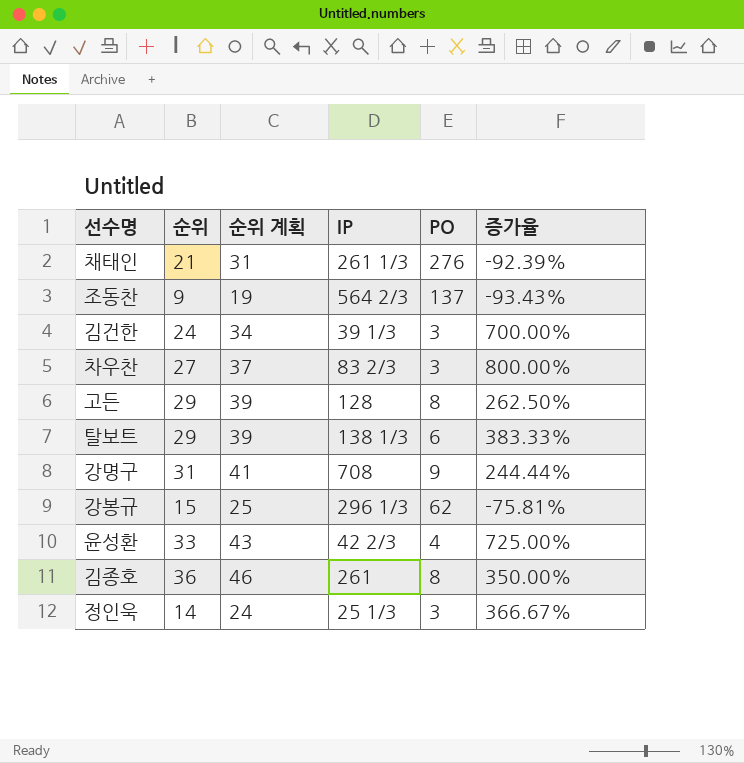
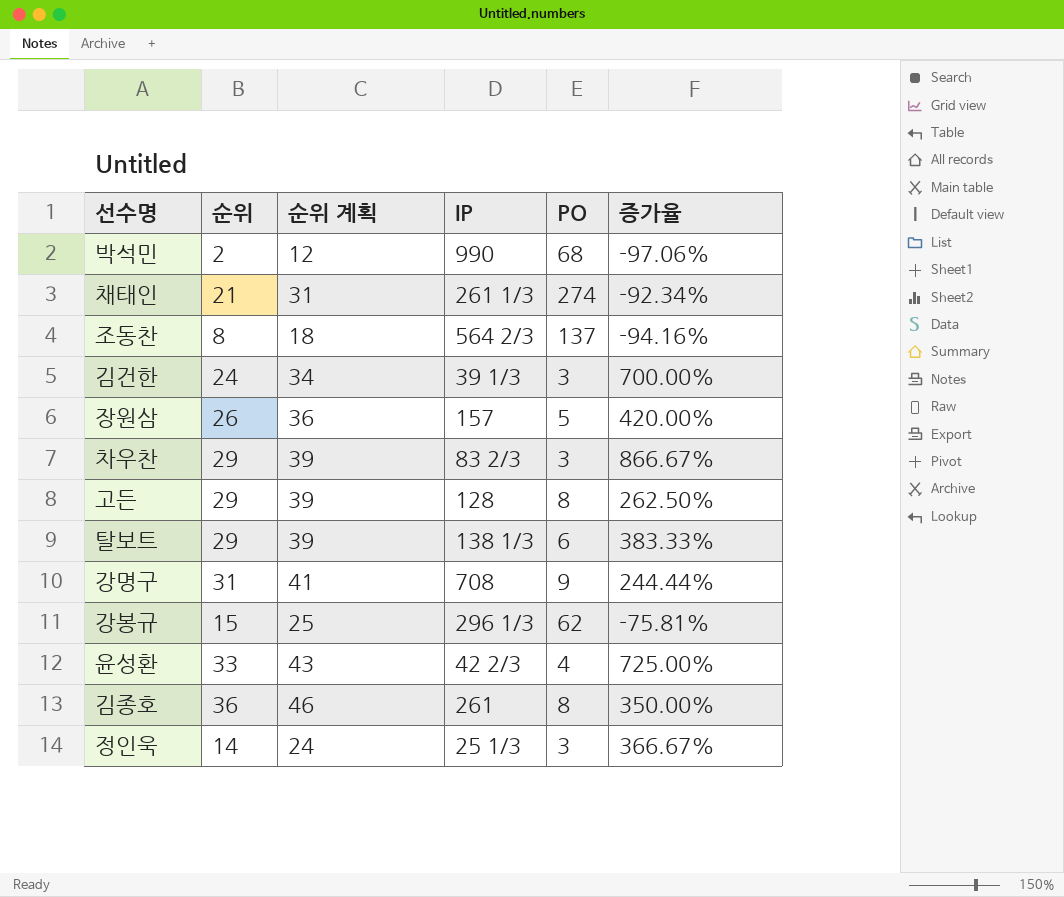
row 박석민: none -> 2 | 12 | 990 | 68 | -97.06%
채태인 | PO: 276 -> 274
채태인 | 증가율: -92.39% -> -92.34%
조동찬 | 순위: 9 -> 8
조동찬 | 순위 계획: 19 -> 18
조동찬 | 증가율: -93.43% -> -94.16%
row 장원삼: none -> 26 | 36 | 157 | 5 | 420.00%
차우찬 | 순위: 27 -> 29
차우찬 | 순위 계획: 37 -> 39
차우찬 | 증가율: 800.00% -> 866.67%

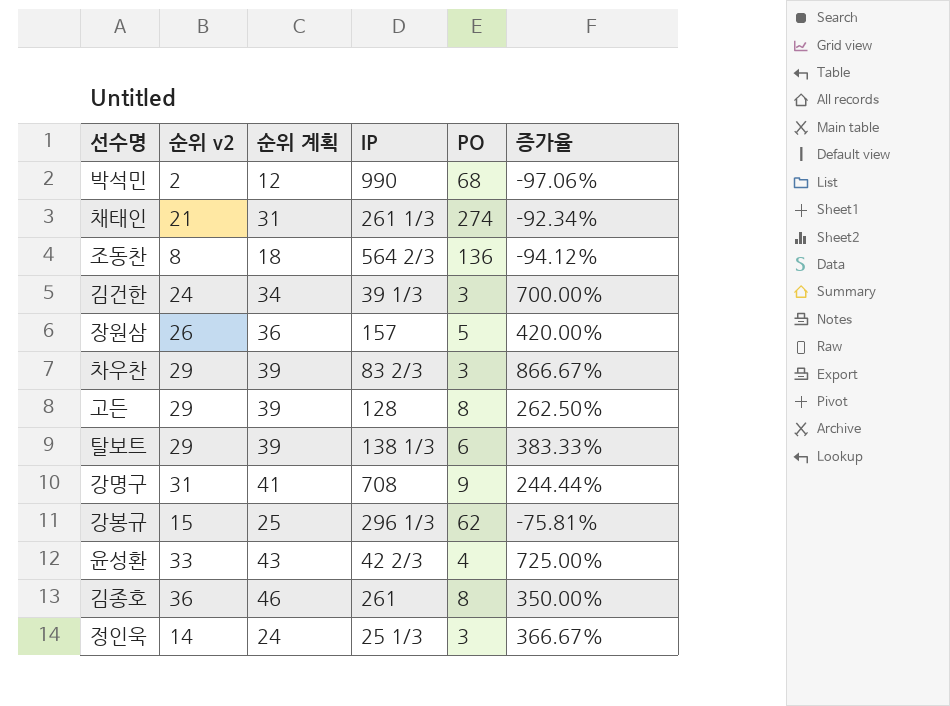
column name: 순위 -> 순위 v2
조동찬 | PO: 137 -> 136
조동찬 | 증가율: -94.16% -> -94.12%

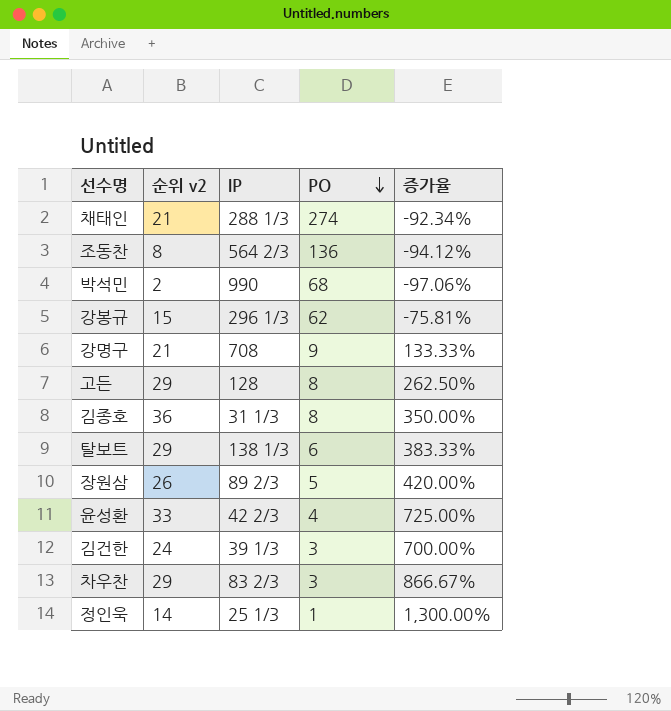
row order: none -> PO descending
column 순위 계획 | formula: [순위 v2] + 10 -> none
채태인 | IP: 261 1/3 -> 288 1/3
강명구 | 순위 v2: 31 -> 21
강명구 | 증가율: 244.44% -> 133.33%
김종호 | IP: 261 -> 31 1/3
장원삼 | IP: 157 -> 89 2/3
정인욱 | PO: 3 -> 1
정인욱 | 증가율: 366.67% -> 1,300.00%

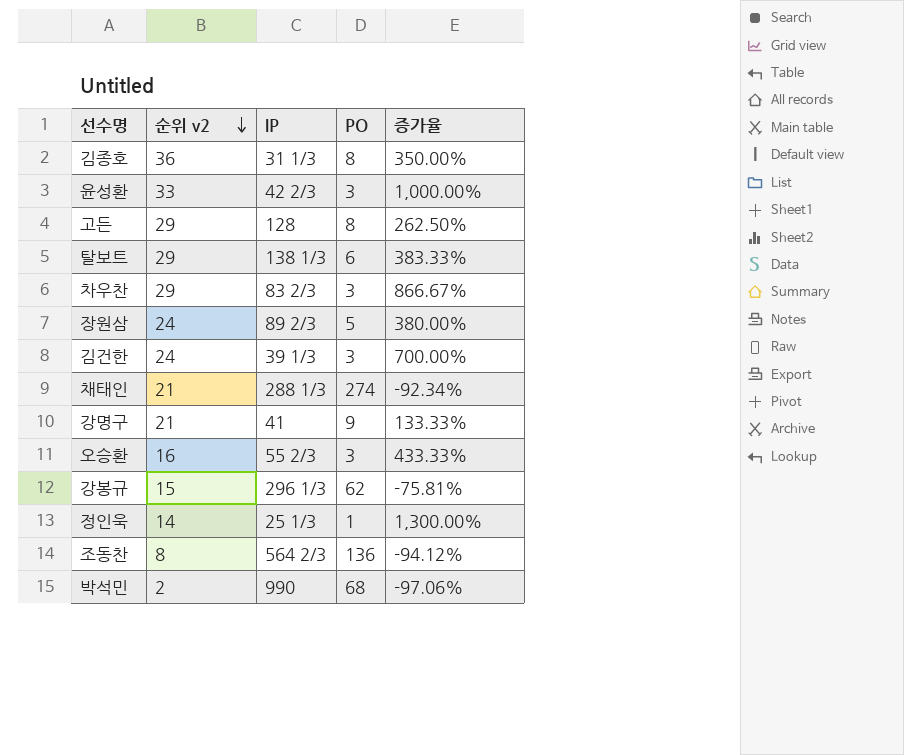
row order: PO descending -> 순위 v2 descending
윤성환 | PO: 4 -> 3
윤성환 | 증가율: 725.00% -> 1,000.00%
장원삼 | 순위 v2: 26 -> 24
장원삼 | 증가율: 420.00% -> 380.00%
강명구 | IP: 708 -> 41
row 오승환: none -> 16 | 55 2/3 | 3 | 433.33%

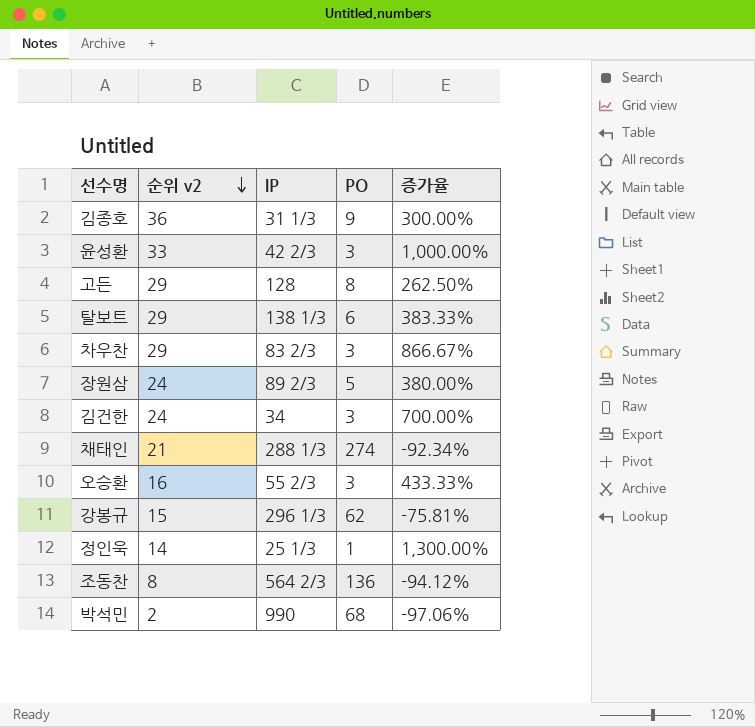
row 강명구: 21 | 41 | 9 | 133.33% -> none
김종호 | PO: 8 -> 9
김종호 | 증가율: 350.00% -> 300.00%
김건한 | IP: 39 1/3 -> 34

